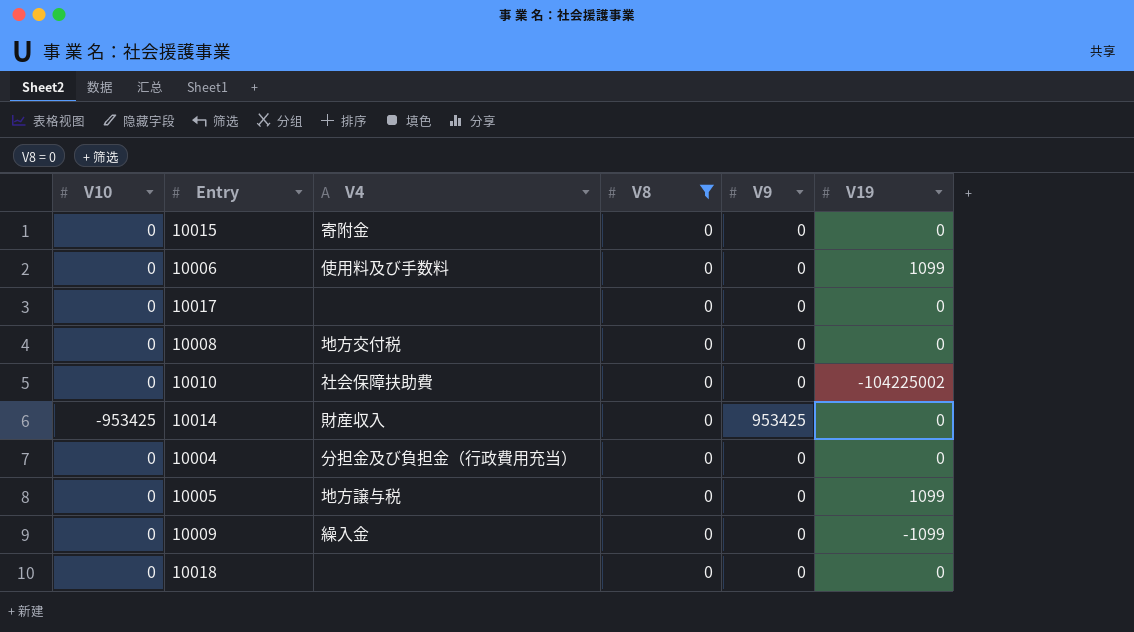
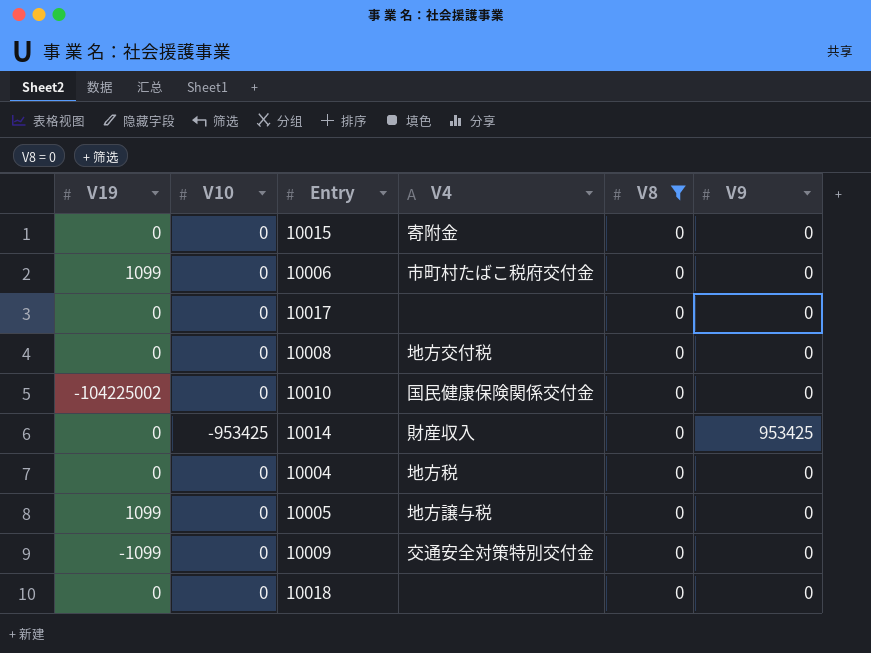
column V19 | position: 6 -> 1
10006 | V4: 使用料及び手数料 -> 市町村たばこ税府交付金
10010 | V4: 社会保障扶助費 -> 国民健康保険関係交付金
10004 | V4: 分担金及び負担金（行政費用充当） -> 地方税
10009 | V4: 繰入金 -> 交通安全対策特別交付金

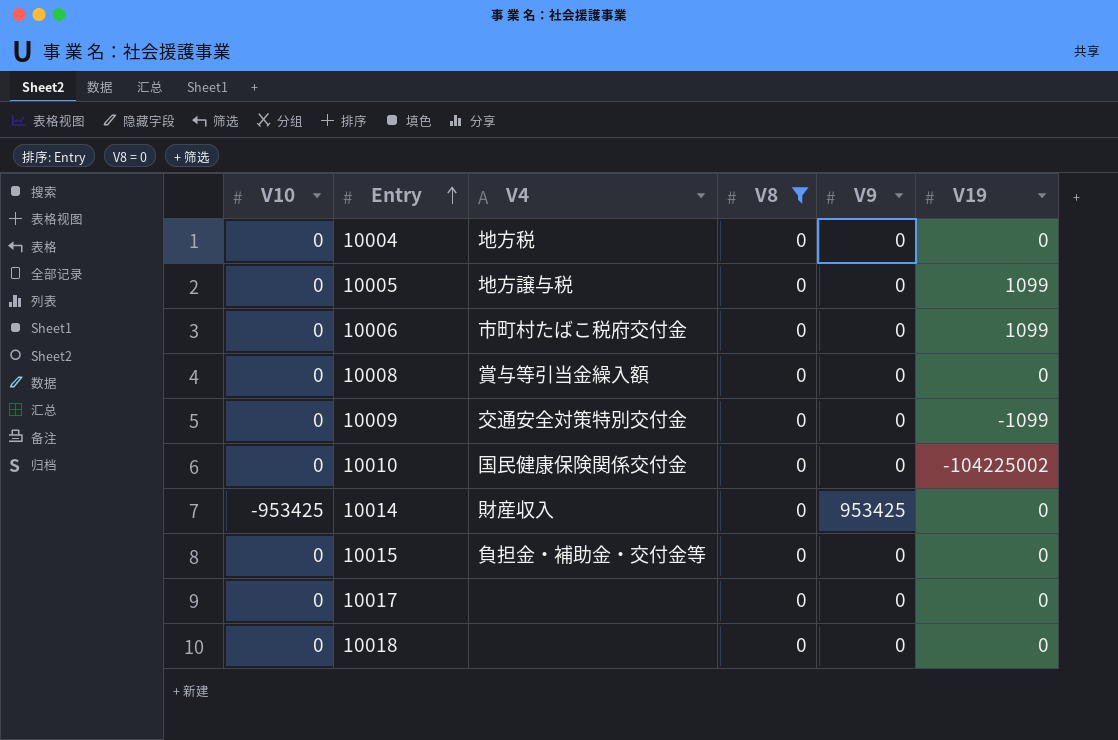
row order: none -> Entry ascending
column V19 | position: 1 -> 6
10008 | V4: 地方交付税 -> 賞与等引当金繰入額
10015 | V4: 寄附金 -> 負担金・補助金・交付金等

